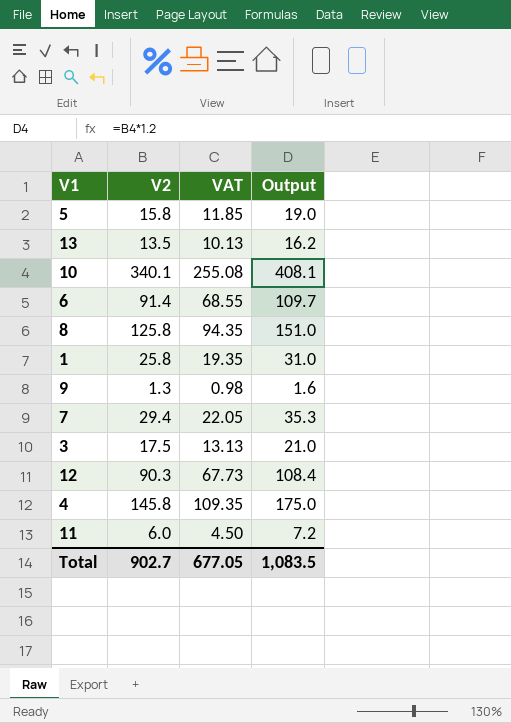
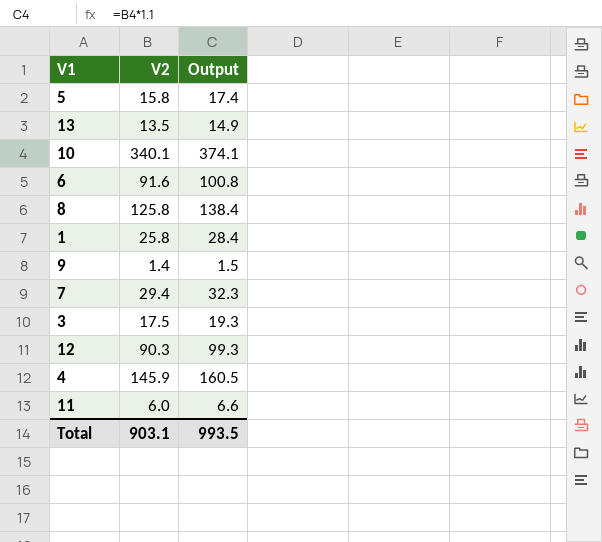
column VAT | formula: [V2] * 0.75 -> none
column Output | formula: [V2] * 1.2 -> [V2] * 1.1
6 | V2: 91.4 -> 91.6
9 | V2: 1.3 -> 1.4
4 | V2: 145.8 -> 145.9
Total | V2: 902.7 -> 903.1
Total | Output: 1,083.5 -> 993.5

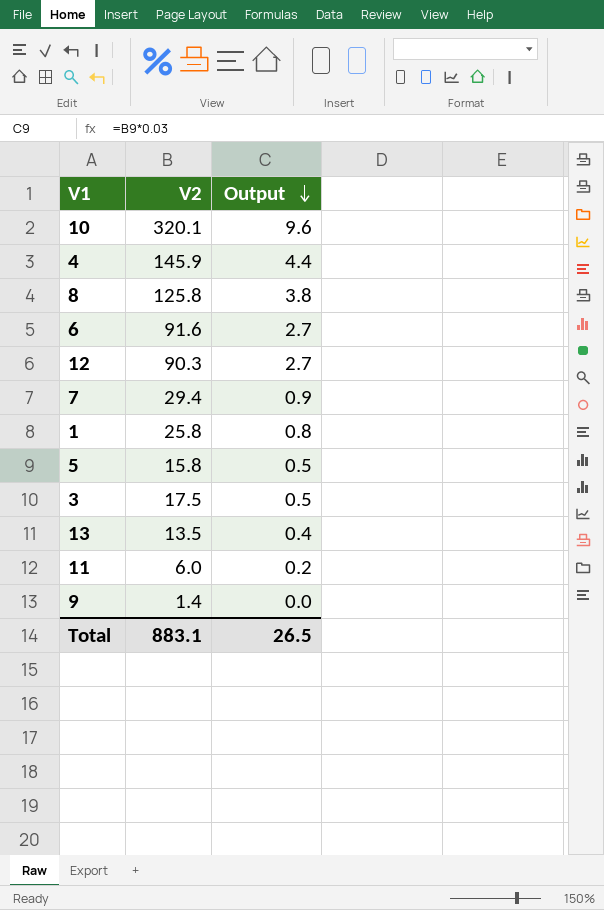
row order: none -> Output descending
column Output | formula: [V2] * 1.1 -> [V2] * 0.03
10 | V2: 340.1 -> 320.1
Total | V2: 903.1 -> 883.1
Total | Output: 993.5 -> 26.5

